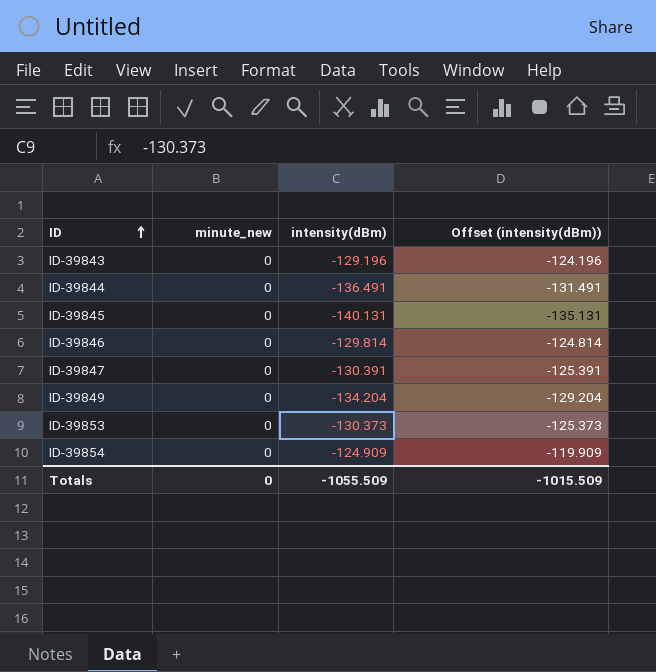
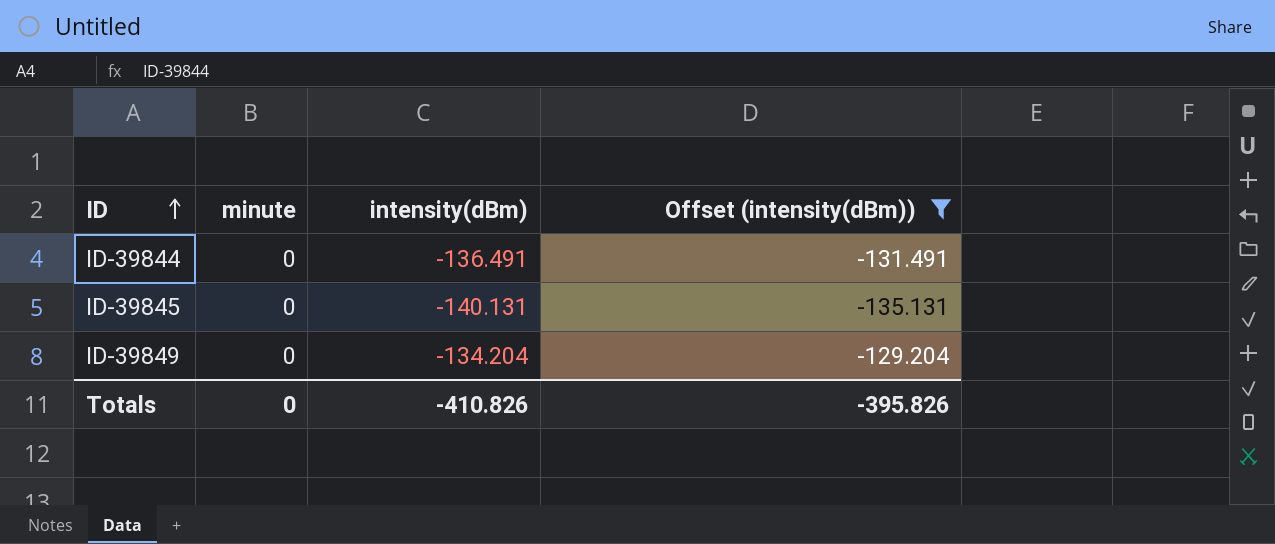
filter: none -> Offset (intensity(dBm)) <= -129.204
column name: minute_new -> minute
Totals | intensity(dBm): -1055.509 -> -410.826
Totals | Offset (intensity(dBm)): -1015.509 -> -395.826

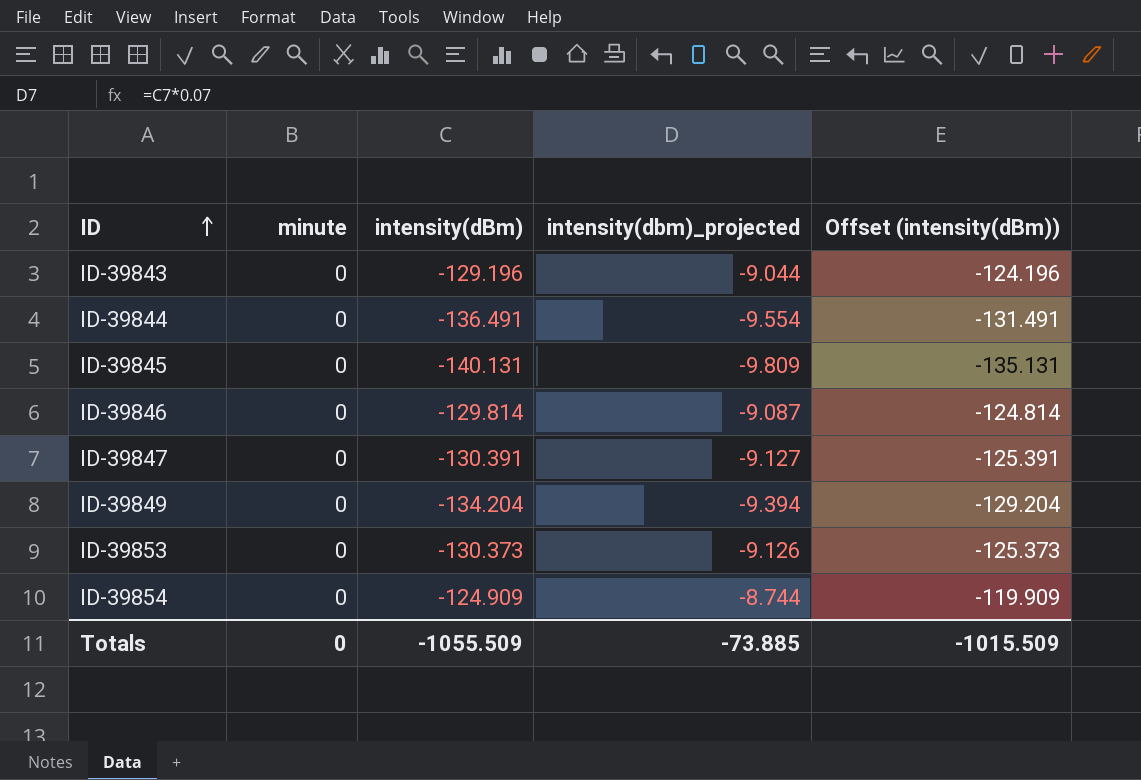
filter: Offset (intensity(dBm)) <= -129.204 -> none
column intensity(dbm)_projected | formula: none -> [intensity(dBm)] * 0.07
Totals | intensity(dBm): -410.826 -> -1055.509
Totals | Offset (intensity(dBm)): -395.826 -> -1015.509

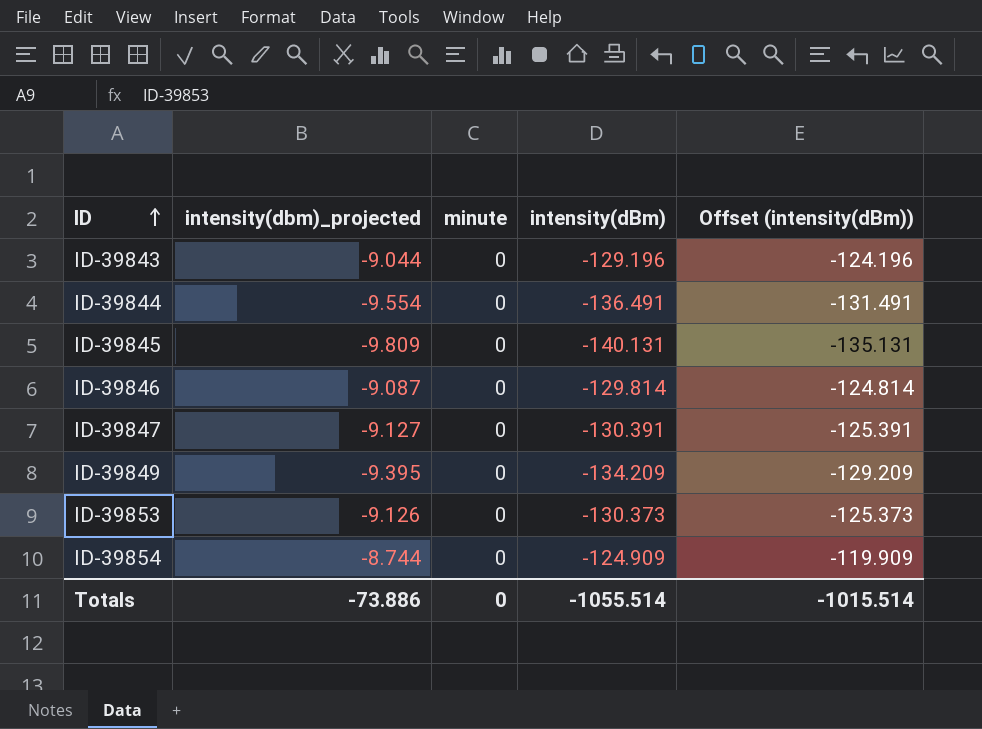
column intensity(dbm)_projected | position: 4 -> 2
ID-39849 | intensity(dbm)_projected: -9.394 -> -9.395
ID-39849 | intensity(dBm): -134.204 -> -134.209
ID-39849 | Offset (intensity(dBm)): -129.204 -> -129.209
Totals | intensity(dbm)_projected: -73.885 -> -73.886
Totals | intensity(dBm): -1055.509 -> -1055.514
Totals | Offset (intensity(dBm)): -1015.509 -> -1015.514

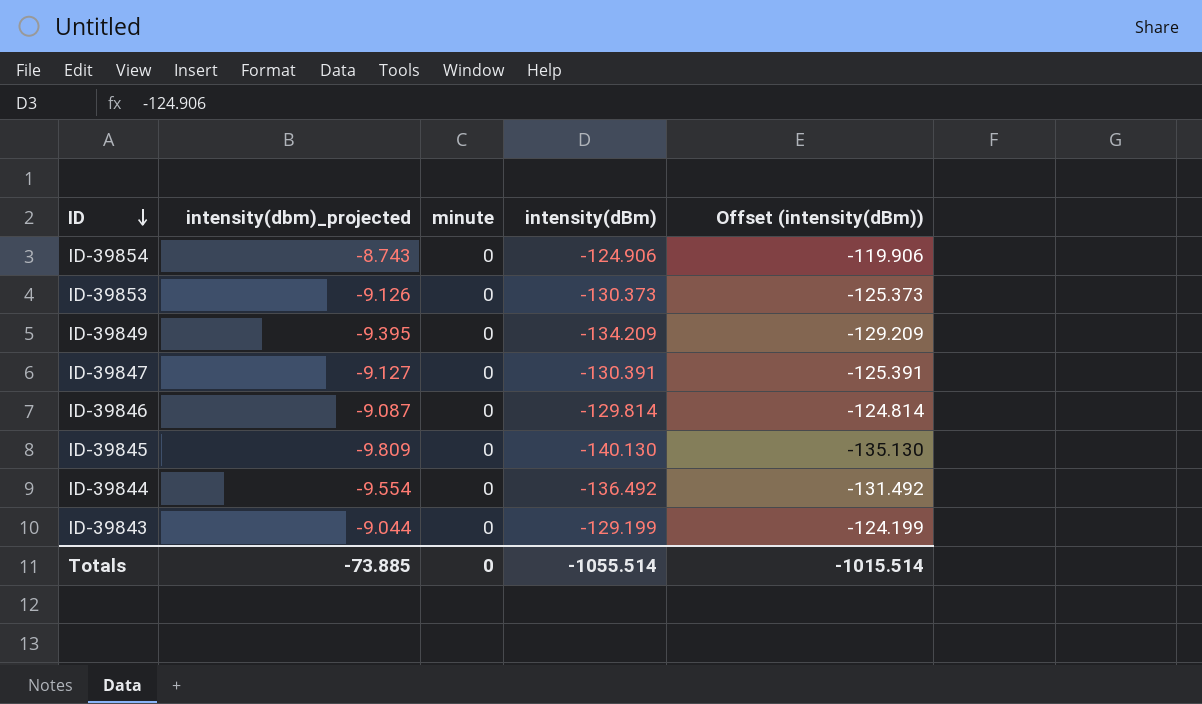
row order: ID ascending -> ID descending
ID-39854 | intensity(dbm)_projected: -8.744 -> -8.743
ID-39854 | intensity(dBm): -124.909 -> -124.906
ID-39854 | Offset (intensity(dBm)): -119.909 -> -119.906
ID-39845 | intensity(dBm): -140.131 -> -140.130
ID-39845 | Offset (intensity(dBm)): -135.131 -> -135.130
ID-39844 | intensity(dBm): -136.491 -> -136.492
ID-39844 | Offset (intensity(dBm)): -131.491 -> -131.492
ID-39843 | intensity(dBm): -129.196 -> -129.199
ID-39843 | Offset (intensity(dBm)): -124.196 -> -124.199
Totals | intensity(dbm)_projected: -73.886 -> -73.885

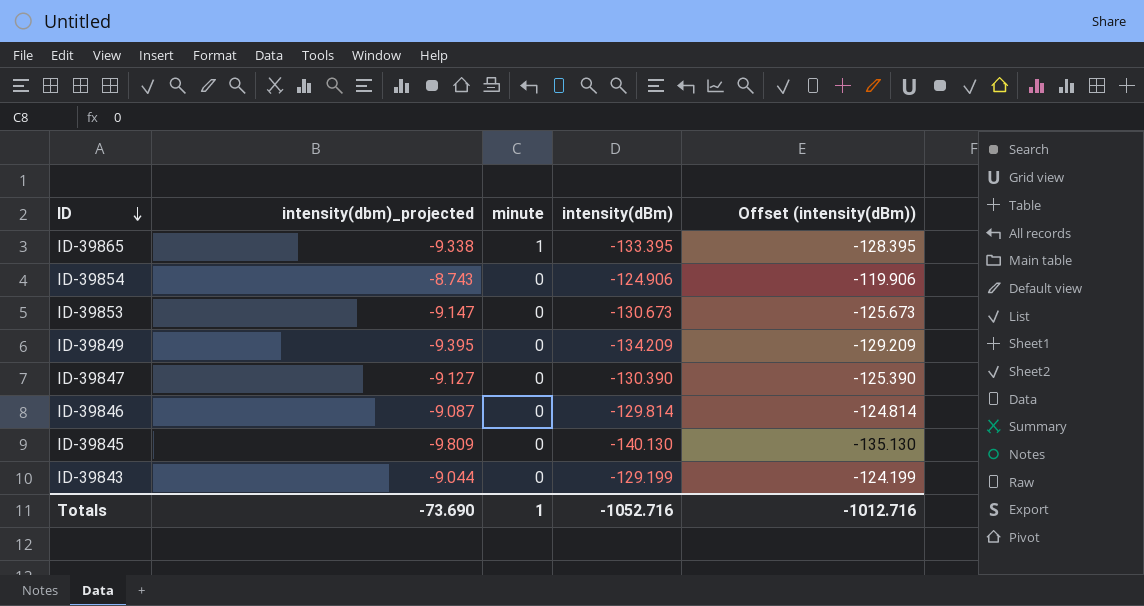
row ID-39844: -9.554 | 0 | -136.492 | -131.492 -> none
row ID-39865: none -> -9.338 | 1 | -133.395 | -128.395
ID-39853 | intensity(dbm)_projected: -9.126 -> -9.147
ID-39853 | intensity(dBm): -130.373 -> -130.673
ID-39853 | Offset (intensity(dBm)): -125.373 -> -125.673
ID-39847 | intensity(dBm): -130.391 -> -130.390
ID-39847 | Offset (intensity(dBm)): -125.391 -> -125.390
Totals | intensity(dbm)_projected: -73.885 -> -73.690
Totals | minute: 0 -> 1
Totals | intensity(dBm): -1055.514 -> -1052.716
Totals | Offset (intensity(dBm)): -1015.514 -> -1012.716

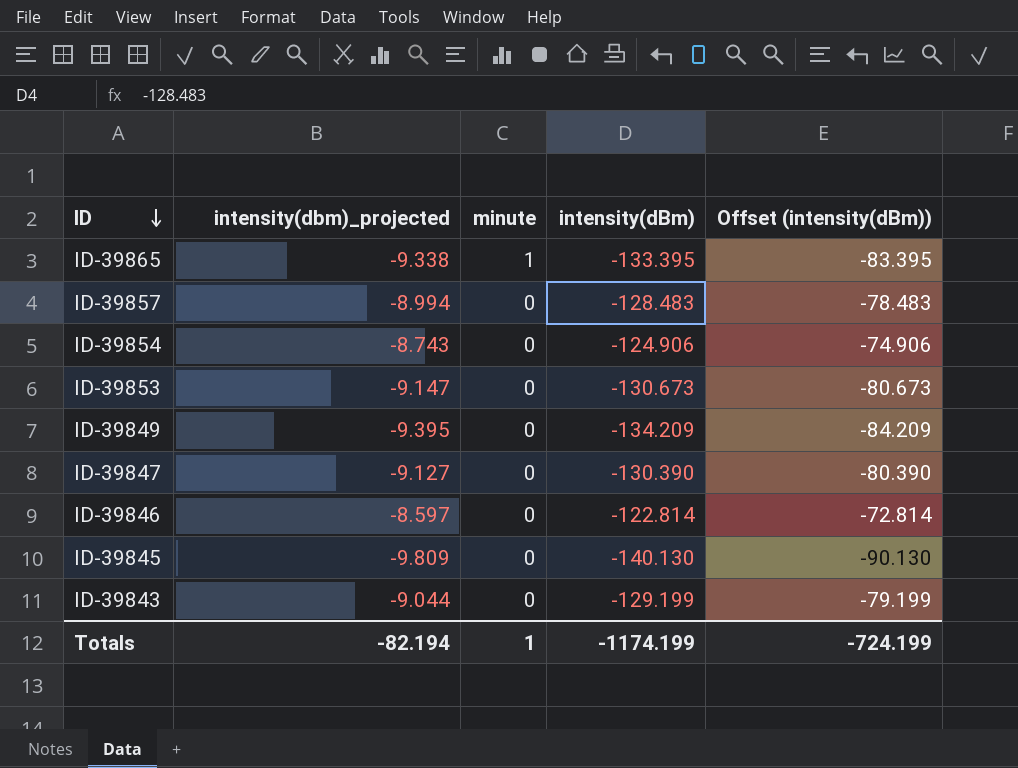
column Offset (intensity(dBm)) | formula: [intensity(dBm)] + 5 -> [intensity(dBm)] + 50
row ID-39857: none -> -8.994 | 0 | -128.483 | -78.483
ID-39846 | intensity(dbm)_projected: -9.087 -> -8.597
ID-39846 | intensity(dBm): -129.814 -> -122.814
Totals | intensity(dbm)_projected: -73.690 -> -82.194
Totals | intensity(dBm): -1052.716 -> -1174.199
Totals | Offset (intensity(dBm)): -1012.716 -> -724.199

